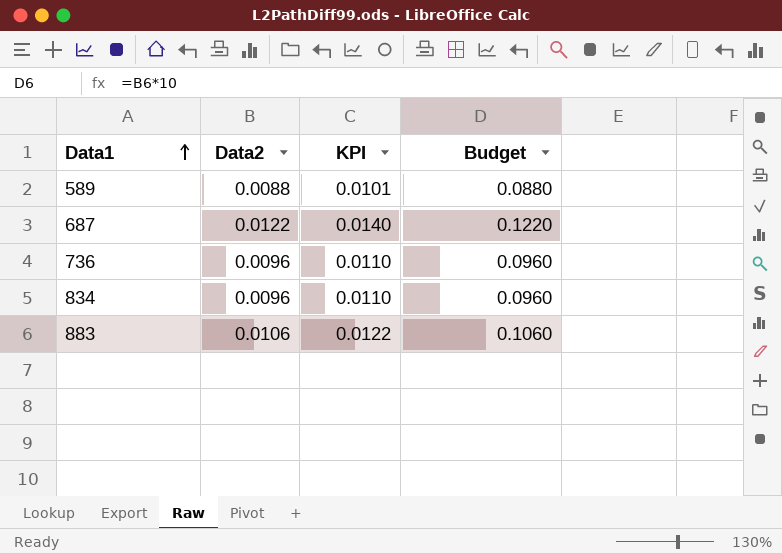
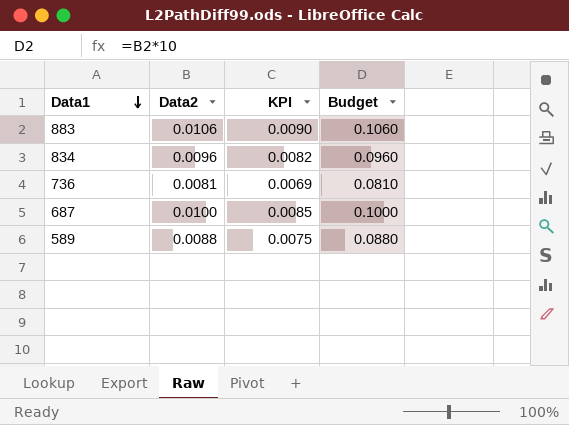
row order: Data1 ascending -> Data1 descending
column KPI | formula: [Data2] * 1.15 -> [Data2] * 0.85
736 | Data2: 0.0096 -> 0.0081
736 | Budget: 0.0960 -> 0.0810
687 | Data2: 0.0122 -> 0.0100
687 | Budget: 0.1220 -> 0.1000

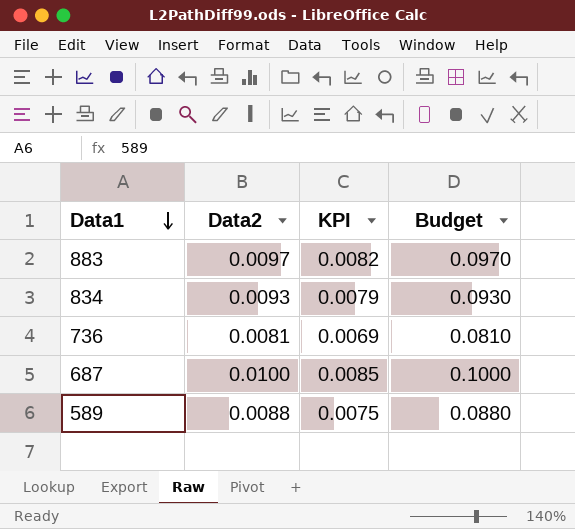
883 | Data2: 0.0106 -> 0.0097
883 | KPI: 0.0090 -> 0.0082
883 | Budget: 0.1060 -> 0.0970
834 | Data2: 0.0096 -> 0.0093
834 | KPI: 0.0082 -> 0.0079
834 | Budget: 0.0960 -> 0.0930

